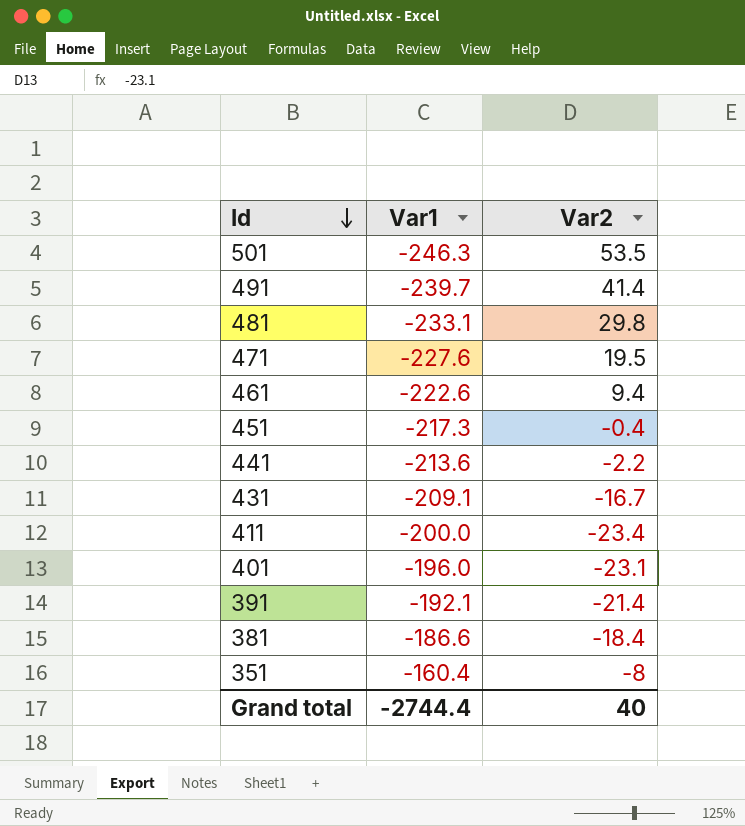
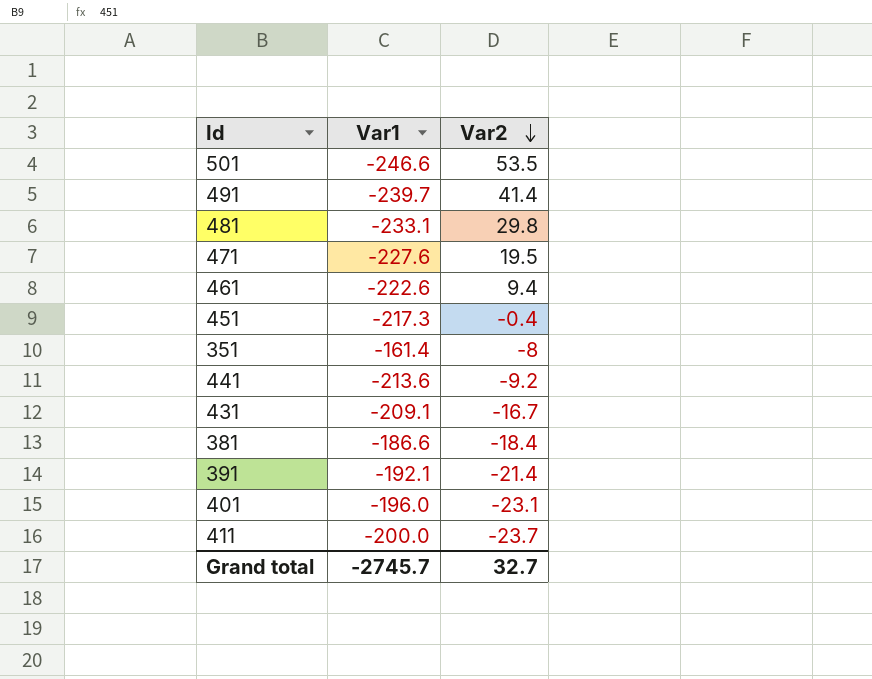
row order: Id descending -> Var2 descending
501 | Var1: -246.3 -> -246.6
351 | Var1: -160.4 -> -161.4
441 | Var2: -2.2 -> -9.2
411 | Var2: -23.4 -> -23.7
Grand total | Var1: -2744.4 -> -2745.7
Grand total | Var2: 40 -> 32.7

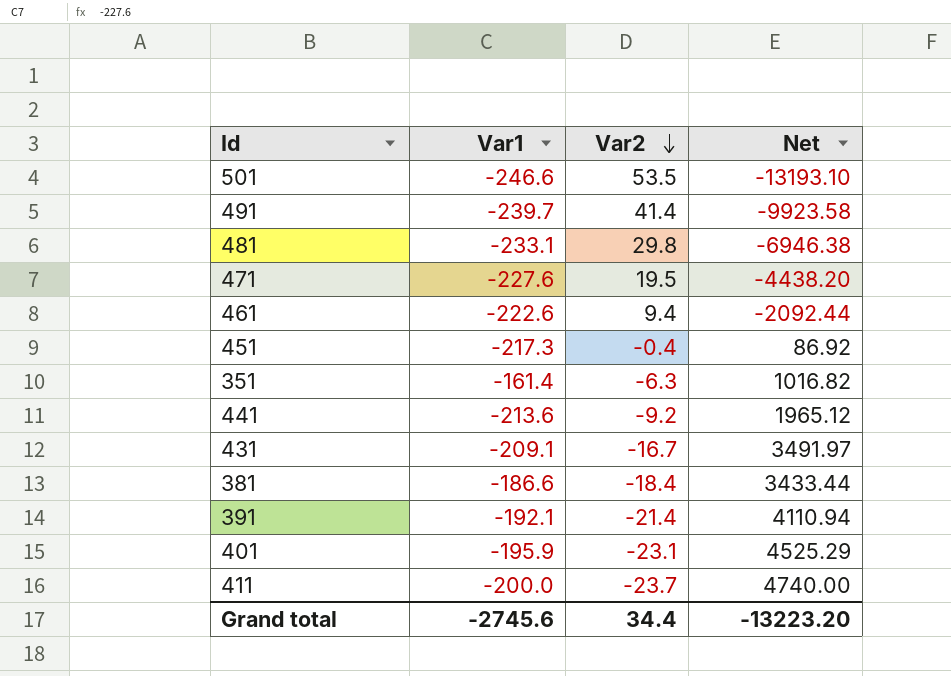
column Net | formula: none -> [Var1] * [Var2]
351 | Var2: -8 -> -6.3
401 | Var1: -196.0 -> -195.9
Grand total | Var1: -2745.7 -> -2745.6
Grand total | Var2: 32.7 -> 34.4

